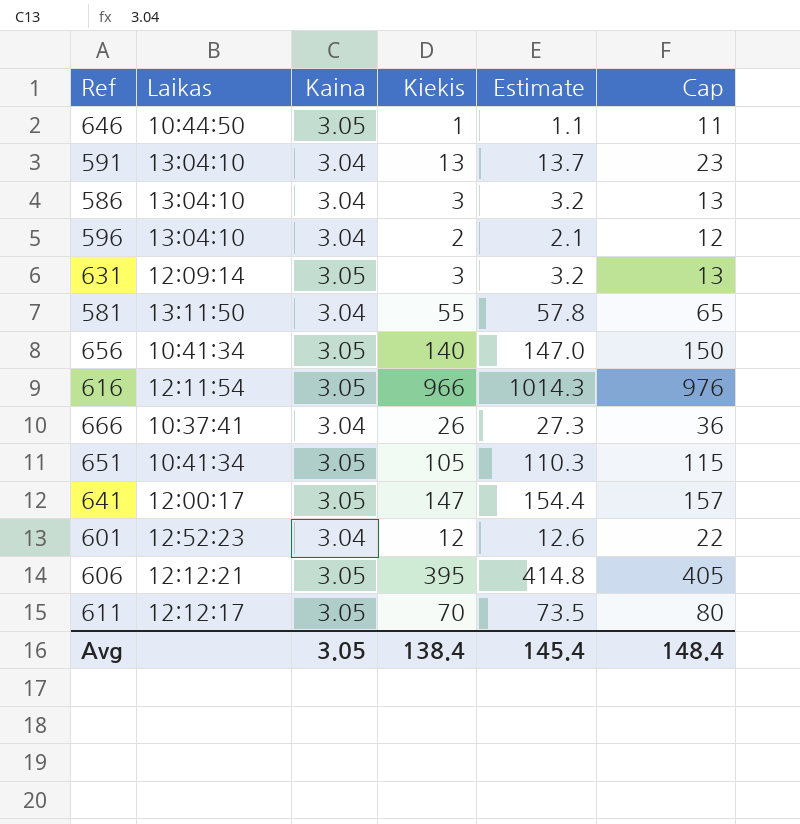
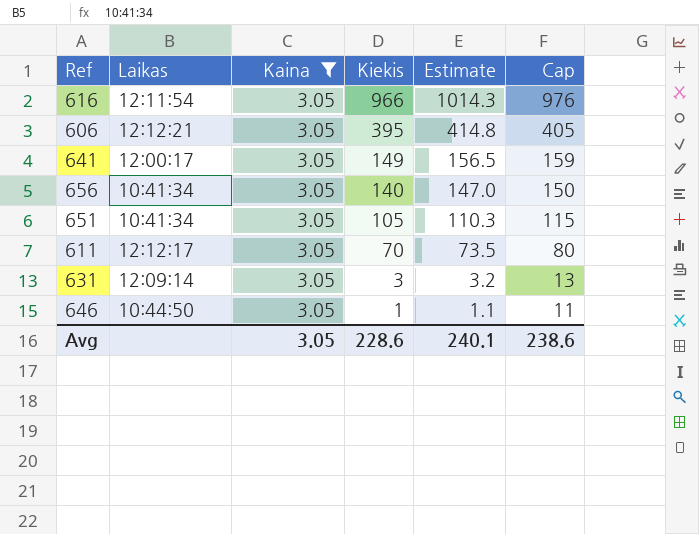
filter: none -> Kaina = 3.05
row order: none -> Kiekis descending
641 | Kiekis: 147 -> 149
641 | Estimate: 154.4 -> 156.5
641 | Cap: 157 -> 159
Avg | Kiekis: 138.4 -> 228.6
Avg | Estimate: 145.4 -> 240.1
Avg | Cap: 148.4 -> 238.6

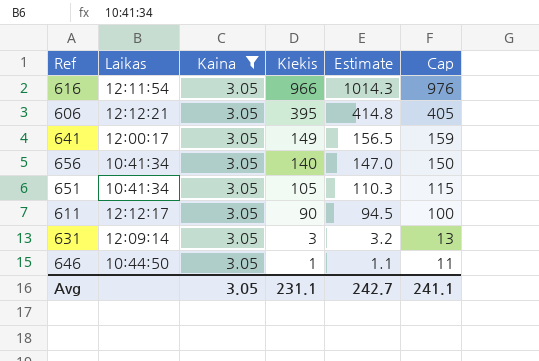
611 | Kiekis: 70 -> 90
611 | Estimate: 73.5 -> 94.5
611 | Cap: 80 -> 100
Avg | Kiekis: 228.6 -> 231.1
Avg | Estimate: 240.1 -> 242.7
Avg | Cap: 238.6 -> 241.1

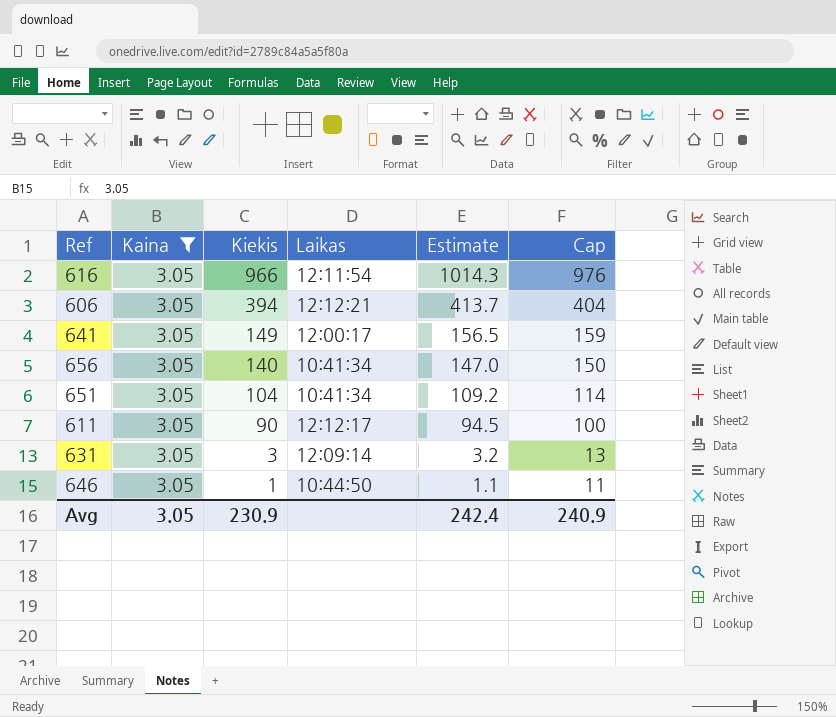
column Laikas | position: 2 -> 4
606 | Kiekis: 395 -> 394
606 | Estimate: 414.8 -> 413.7
606 | Cap: 405 -> 404
651 | Kiekis: 105 -> 104
651 | Estimate: 110.3 -> 109.2
651 | Cap: 115 -> 114
Avg | Kiekis: 231.1 -> 230.9
Avg | Estimate: 242.7 -> 242.4
Avg | Cap: 241.1 -> 240.9

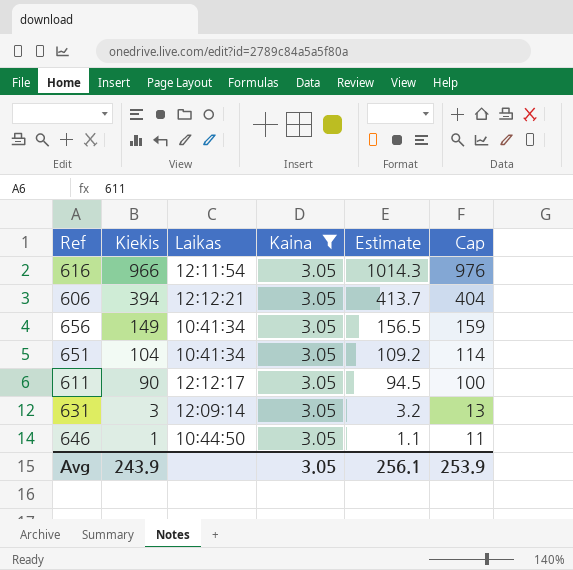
column Kaina | position: 2 -> 4
row 641: 3.05 | 149 | 12:00:17 | 156.5 | 159 -> none
656 | Kiekis: 140 -> 149
656 | Estimate: 147.0 -> 156.5
656 | Cap: 150 -> 159
Avg | Kiekis: 230.9 -> 243.9
Avg | Estimate: 242.4 -> 256.1
Avg | Cap: 240.9 -> 253.9

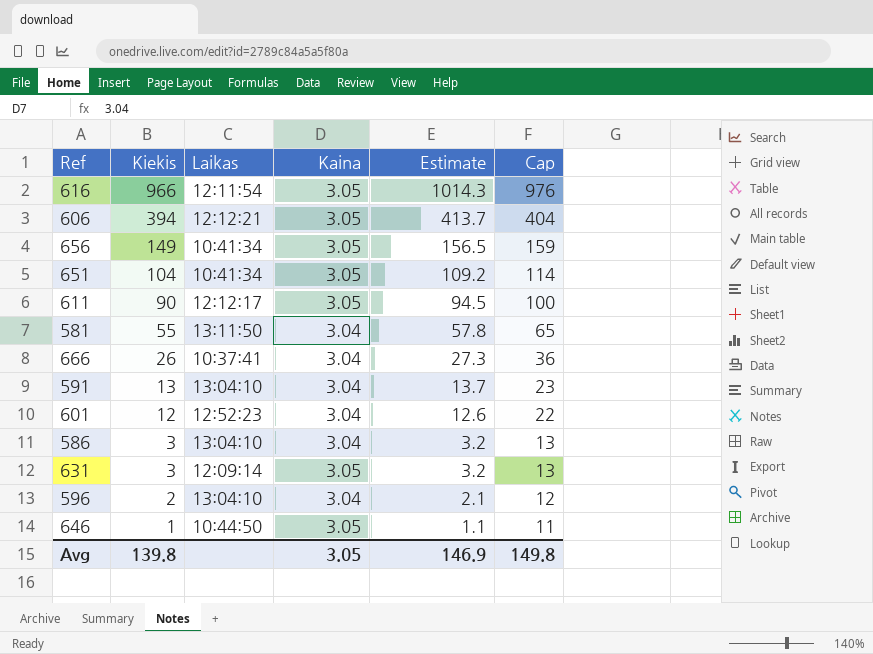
filter: Kaina = 3.05 -> none
Avg | Kiekis: 243.9 -> 139.8
Avg | Estimate: 256.1 -> 146.9
Avg | Cap: 253.9 -> 149.8

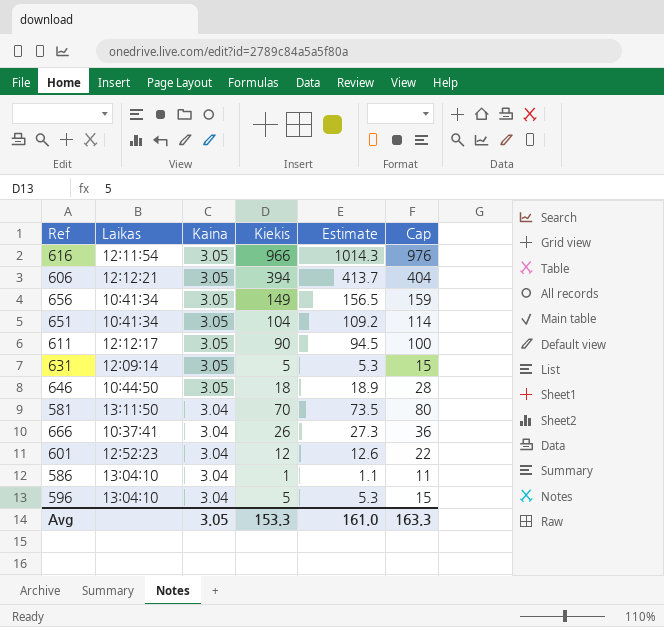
row order: Kiekis descending -> Kaina descending
column Kiekis | position: 2 -> 4
row 591: 13 | 13:04:10 | 3.04 | 13.7 | 23 -> none
631 | Kiekis: 3 -> 5
631 | Estimate: 3.2 -> 5.3
631 | Cap: 13 -> 15
646 | Kiekis: 1 -> 18
646 | Estimate: 1.1 -> 18.9
646 | Cap: 11 -> 28
581 | Kiekis: 55 -> 70
581 | Estimate: 57.8 -> 73.5
581 | Cap: 65 -> 80
586 | Kiekis: 3 -> 1
586 | Estimate: 3.2 -> 1.1
586 | Cap: 13 -> 11
596 | Kiekis: 2 -> 5
596 | Estimate: 2.1 -> 5.3
596 | Cap: 12 -> 15
Avg | Kiekis: 139.8 -> 153.3
Avg | Estimate: 146.9 -> 161.0
Avg | Cap: 149.8 -> 163.3

